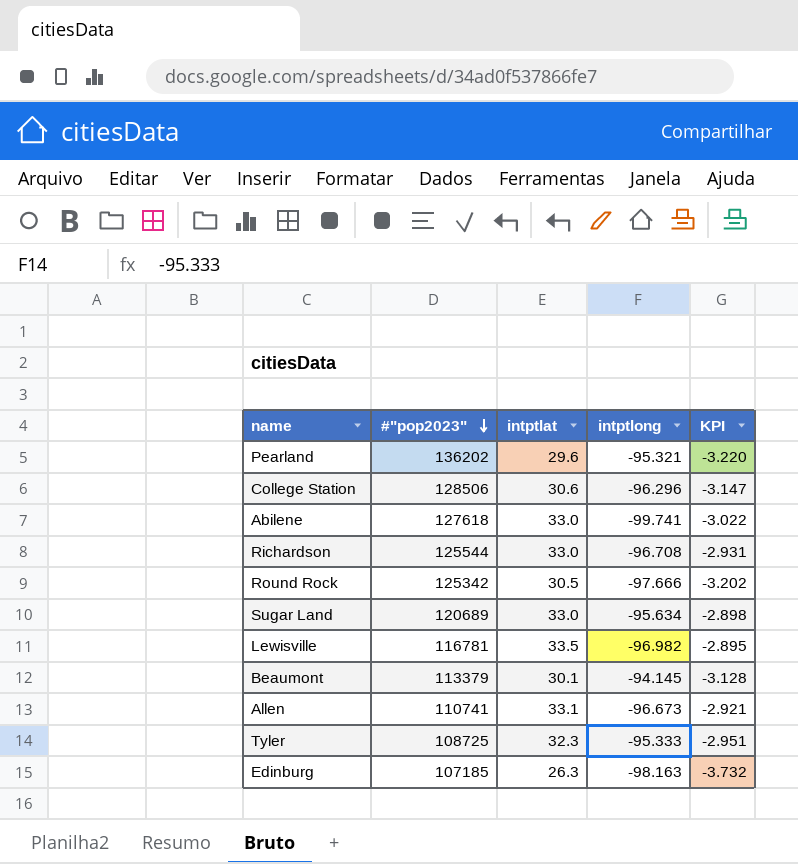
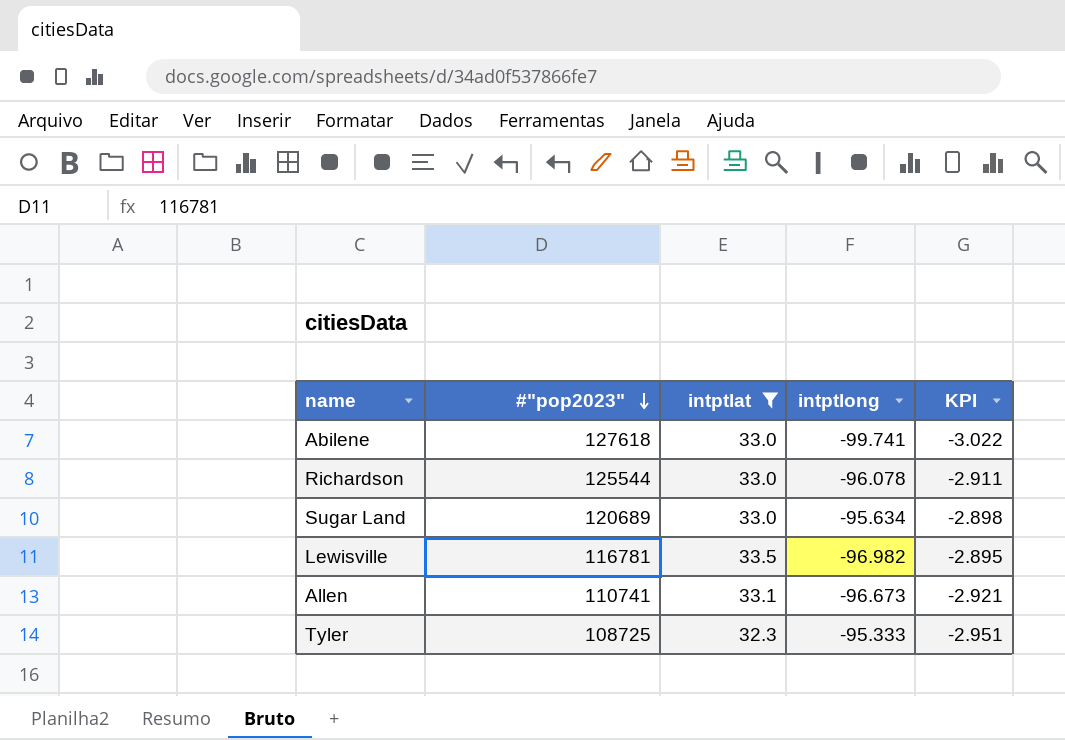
filter: none -> intptlat >= 32.3
Richardson | intptlong: -96.708 -> -96.078
Richardson | KPI: -2.931 -> -2.911

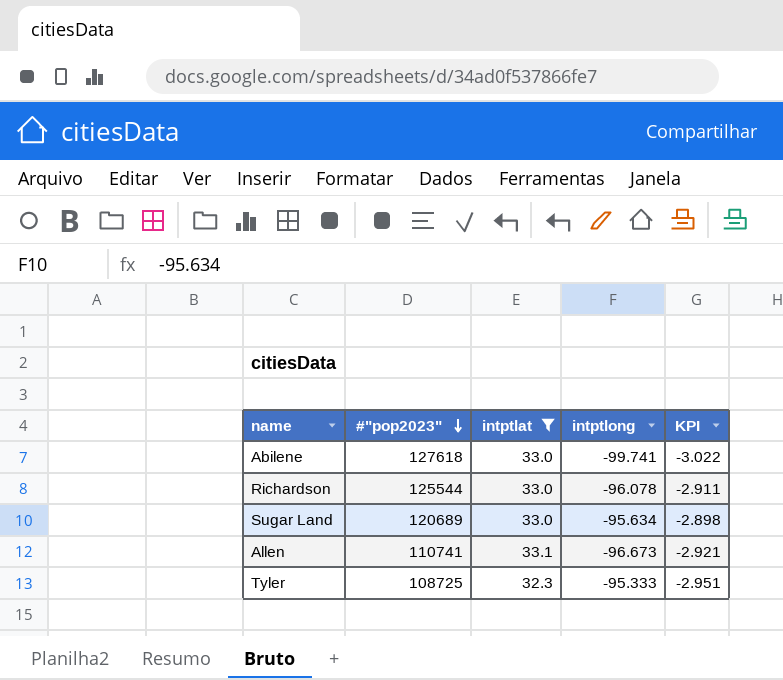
row Lewisville: 116781 | 33.5 | -96.982 | -2.895 -> none

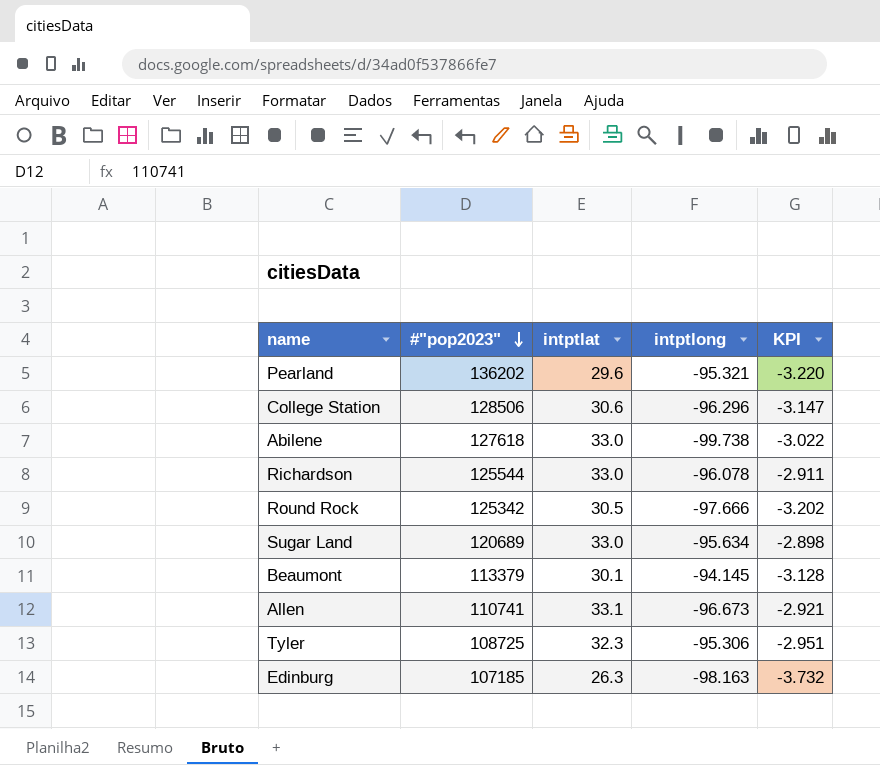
filter: intptlat >= 32.3 -> none
Abilene | intptlong: -99.741 -> -99.738
Tyler | intptlong: -95.333 -> -95.306

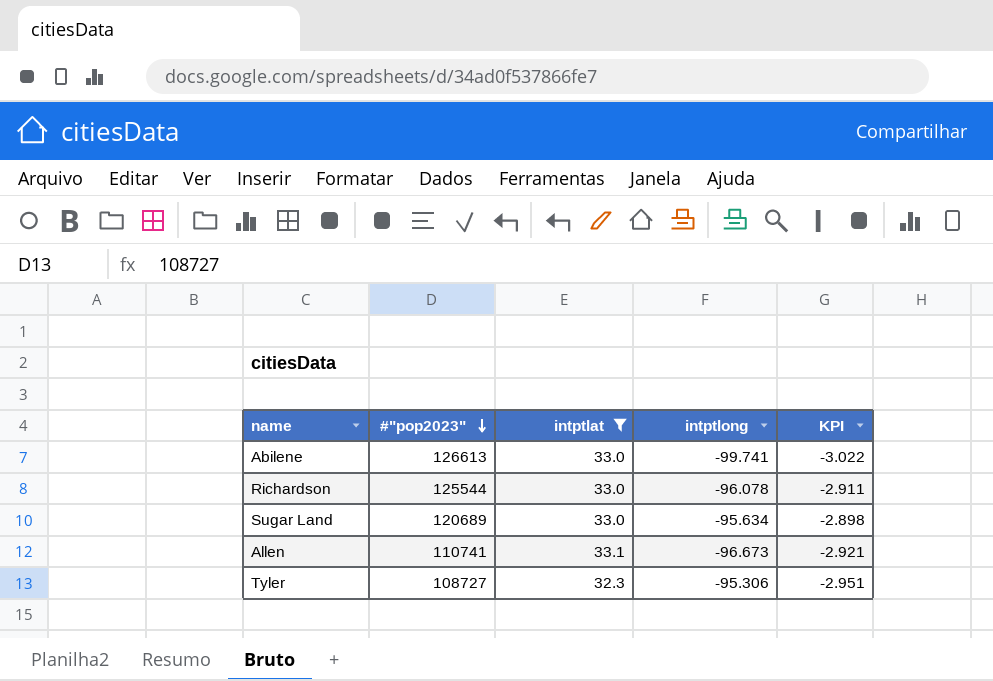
filter: none -> intptlat >= 32.3
Abilene | #"pop2023": 127618 -> 126613
Abilene | intptlong: -99.738 -> -99.741
Tyler | #"pop2023": 108725 -> 108727

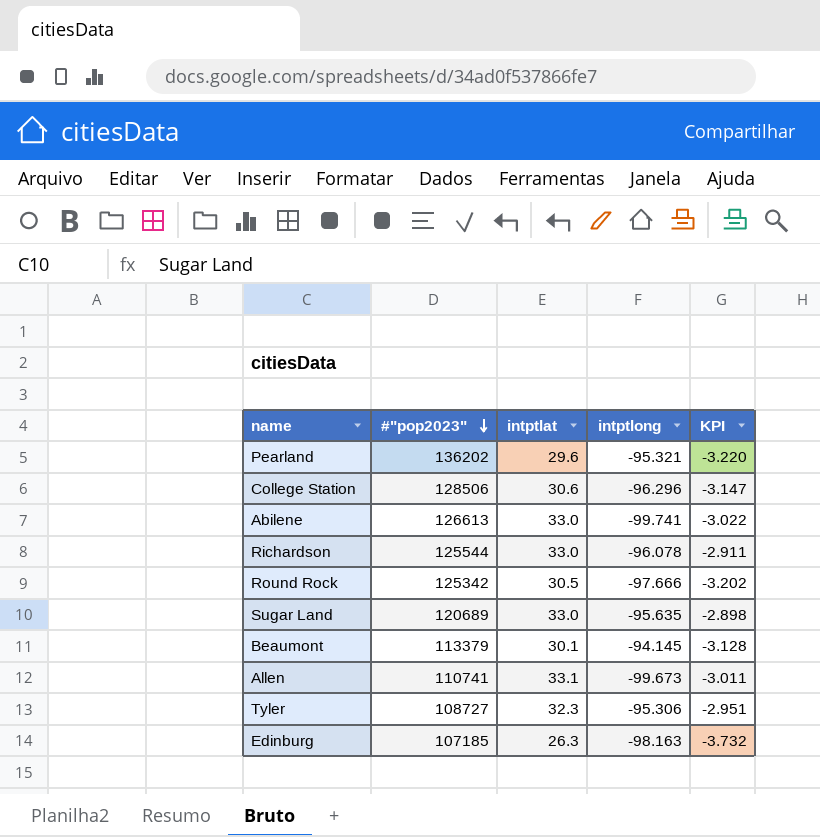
filter: intptlat >= 32.3 -> none
Sugar Land | intptlong: -95.634 -> -95.635
Allen | intptlong: -96.673 -> -99.673
Allen | KPI: -2.921 -> -3.011

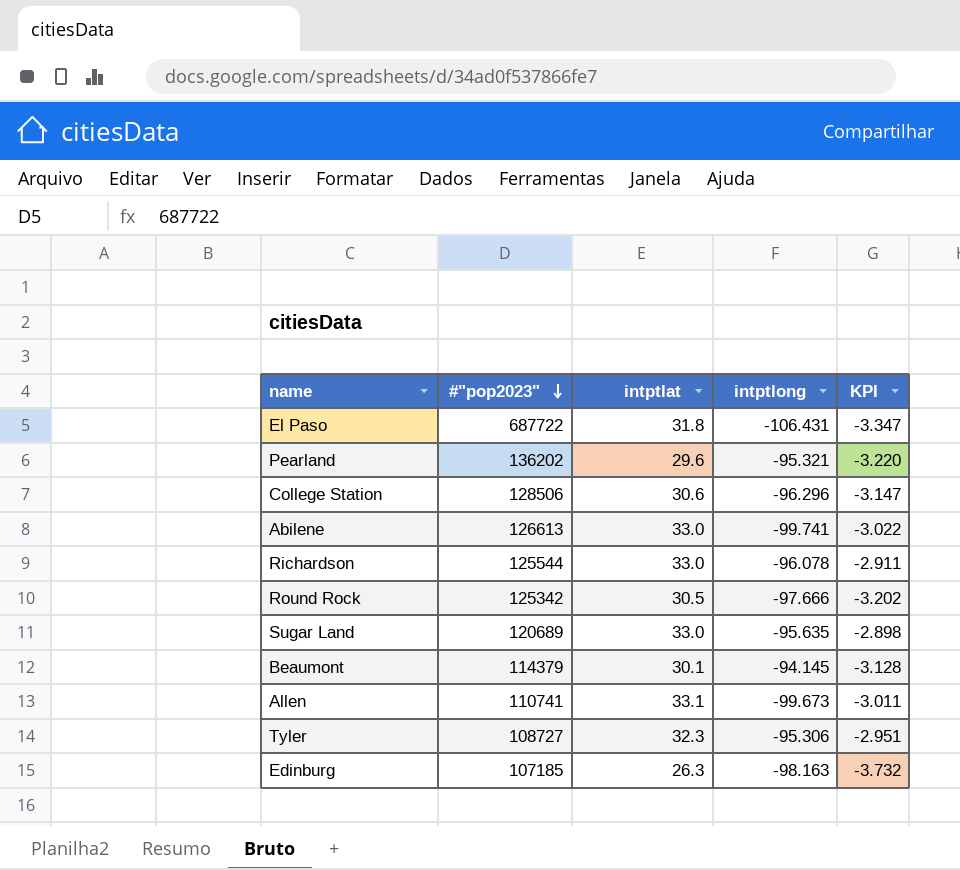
row El Paso: none -> 687722 | 31.8 | -106.431 | -3.347
Beaumont | #"pop2023": 113379 -> 114379

